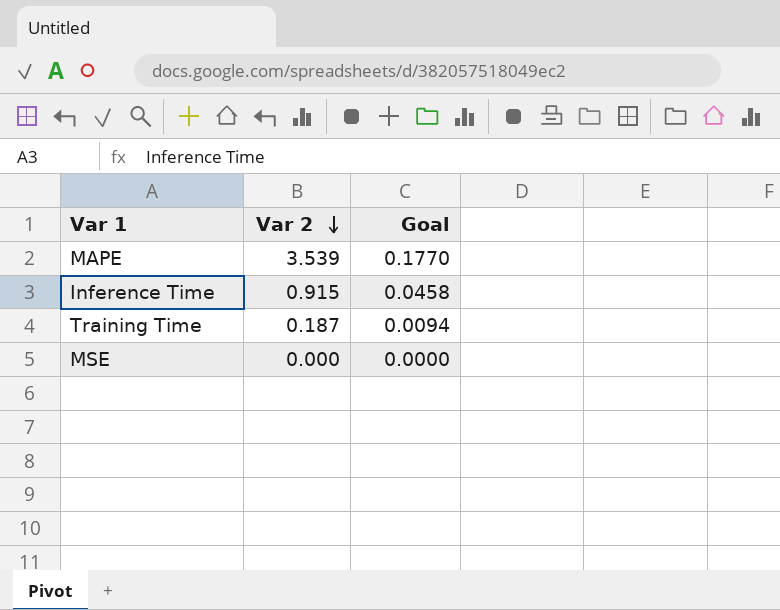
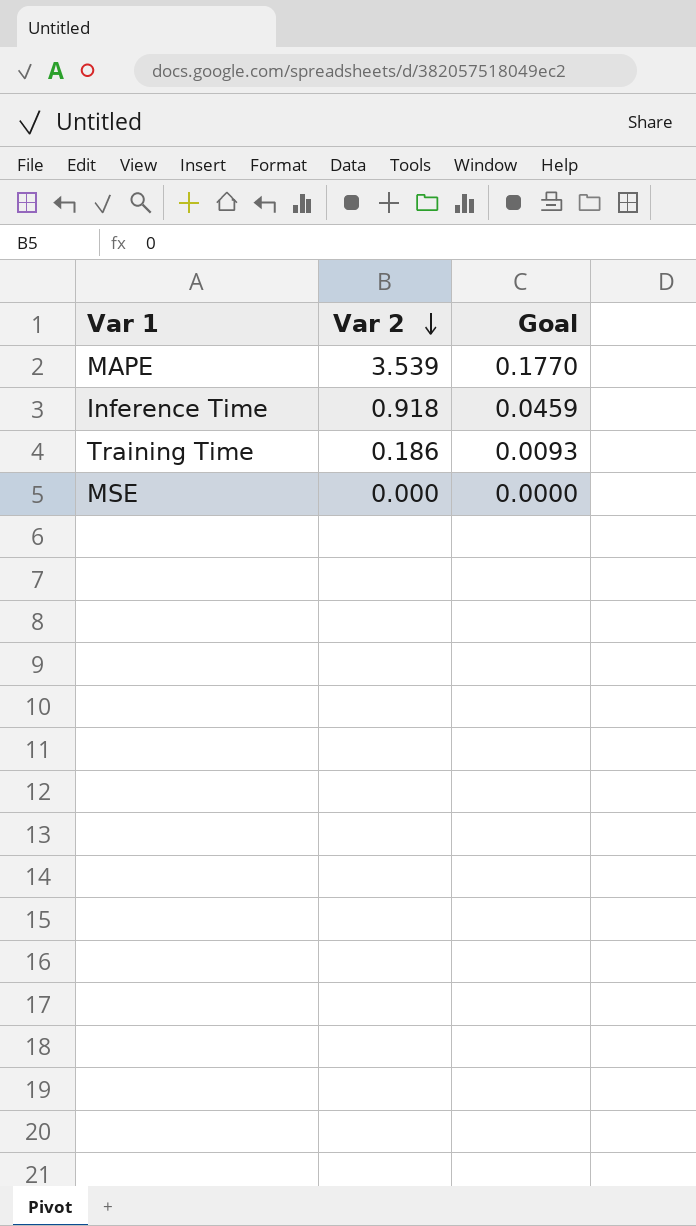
Inference Time | Var 2: 0.915 -> 0.918
Inference Time | Goal: 0.0458 -> 0.0459
Training Time | Var 2: 0.187 -> 0.186
Training Time | Goal: 0.0094 -> 0.0093

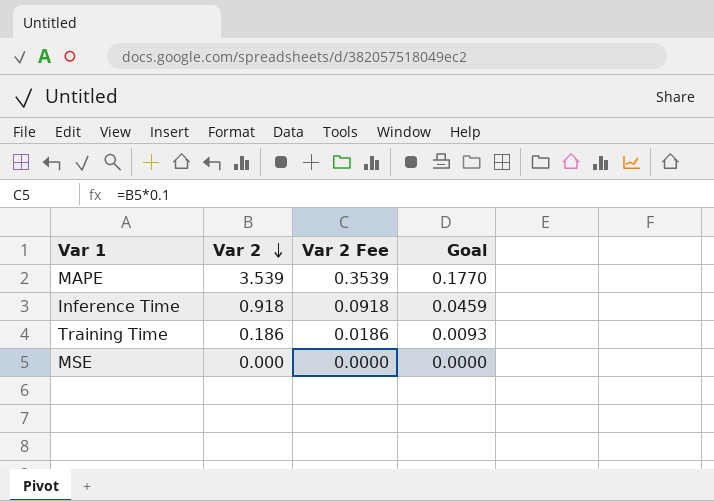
column Var 2 Fee | formula: none -> [Var 2] * 0.1

